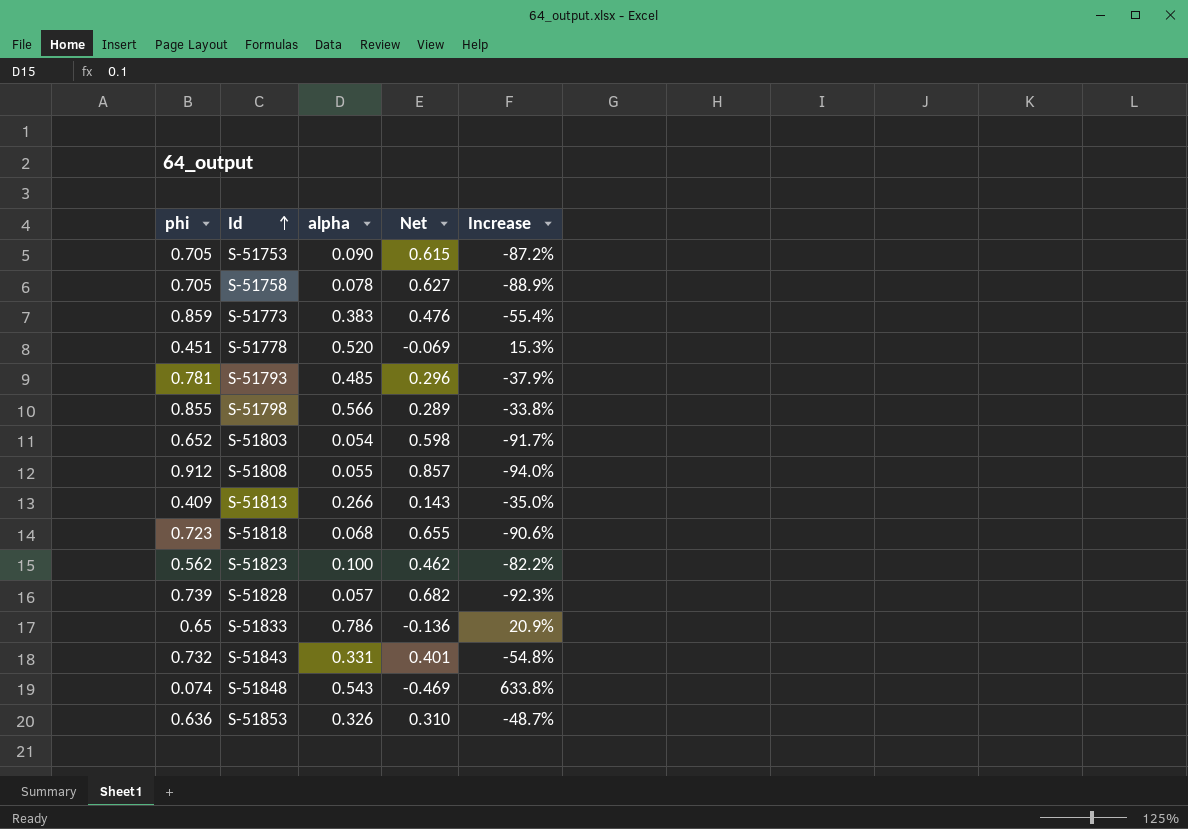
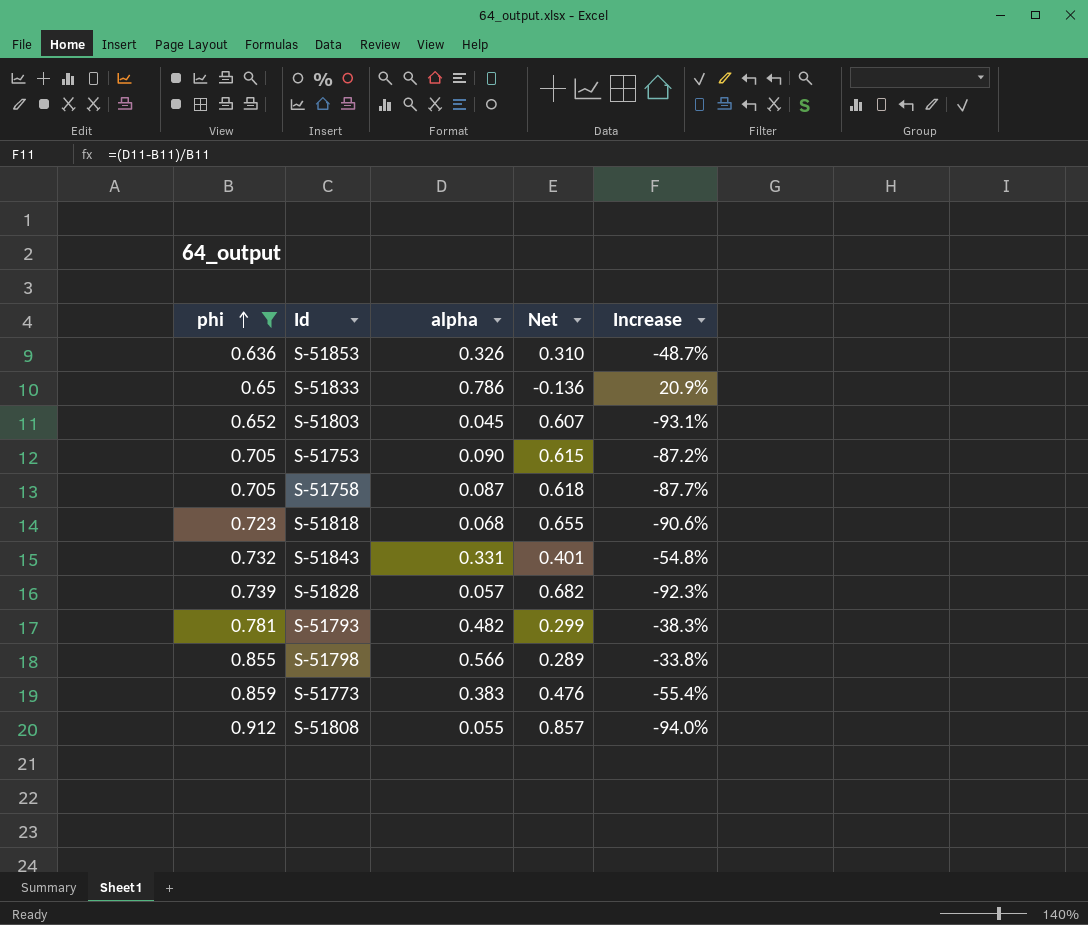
filter: none -> phi >= 0.636
row order: Id ascending -> phi ascending
S-51803 | alpha: 0.054 -> 0.045
S-51803 | Net: 0.598 -> 0.607
S-51803 | Increase: -91.7% -> -93.1%
S-51758 | alpha: 0.078 -> 0.087
S-51758 | Net: 0.627 -> 0.618
S-51758 | Increase: -88.9% -> -87.7%
S-51793 | alpha: 0.485 -> 0.482
S-51793 | Net: 0.296 -> 0.299
S-51793 | Increase: -37.9% -> -38.3%

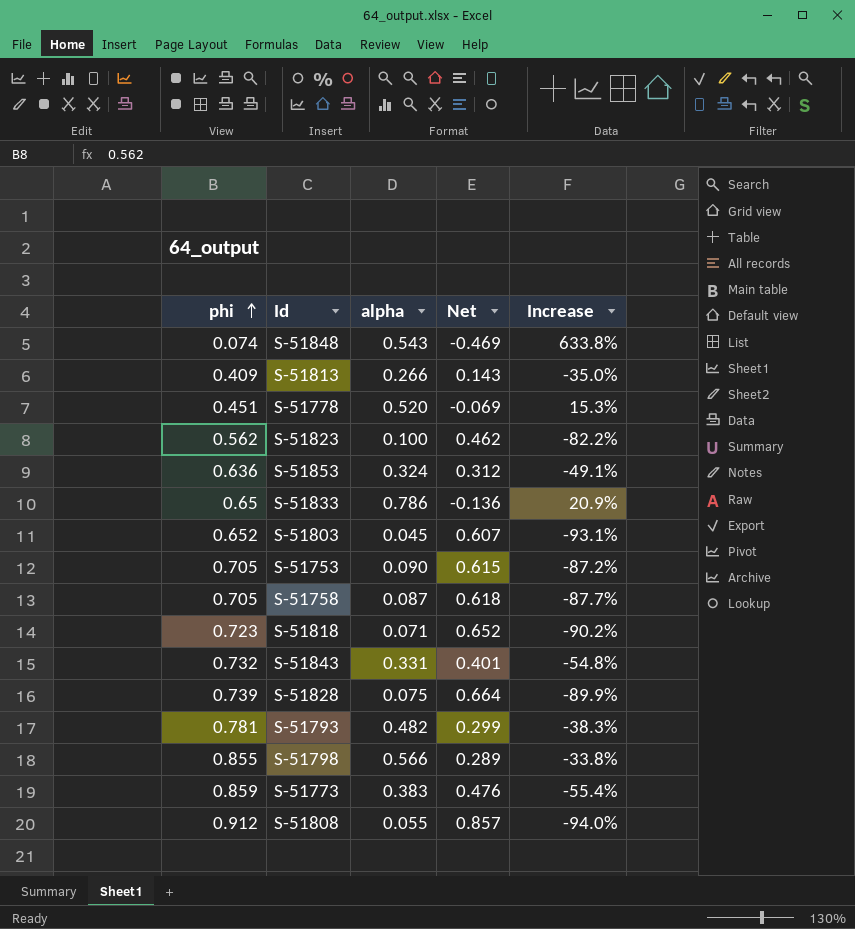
filter: phi >= 0.636 -> none
S-51853 | alpha: 0.326 -> 0.324
S-51853 | Net: 0.310 -> 0.312
S-51853 | Increase: -48.7% -> -49.1%
S-51818 | alpha: 0.068 -> 0.071
S-51818 | Net: 0.655 -> 0.652
S-51818 | Increase: -90.6% -> -90.2%
S-51828 | alpha: 0.057 -> 0.075
S-51828 | Net: 0.682 -> 0.664
S-51828 | Increase: -92.3% -> -89.9%

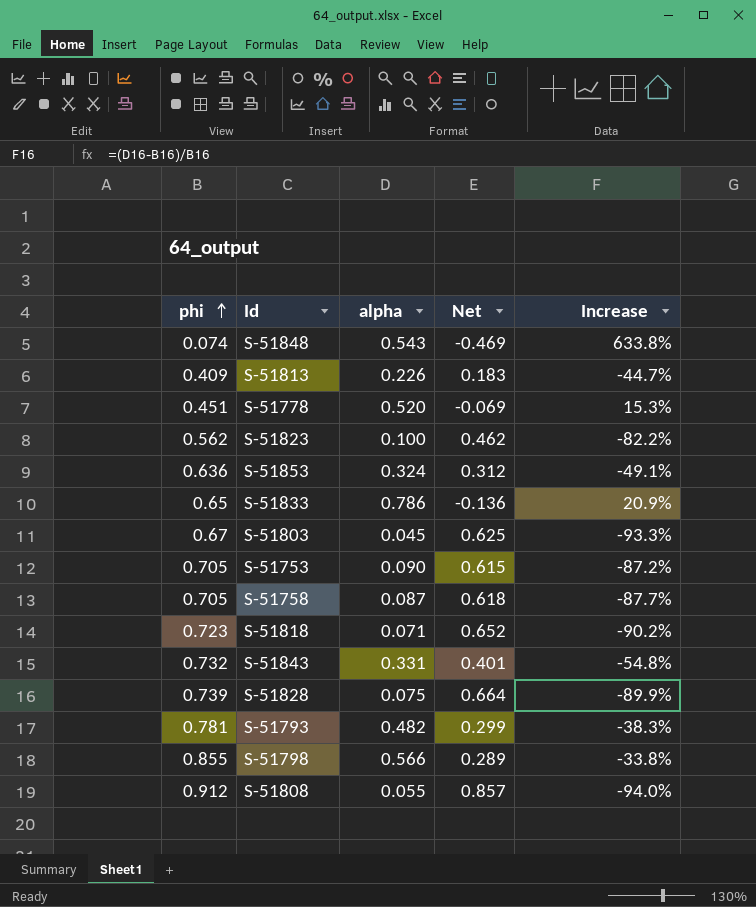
row S-51773: 0.859 | 0.383 | 0.476 | -55.4% -> none
S-51813 | alpha: 0.266 -> 0.226
S-51813 | Net: 0.143 -> 0.183
S-51813 | Increase: -35.0% -> -44.7%
S-51803 | phi: 0.652 -> 0.67
S-51803 | Net: 0.607 -> 0.625
S-51803 | Increase: -93.1% -> -93.3%

